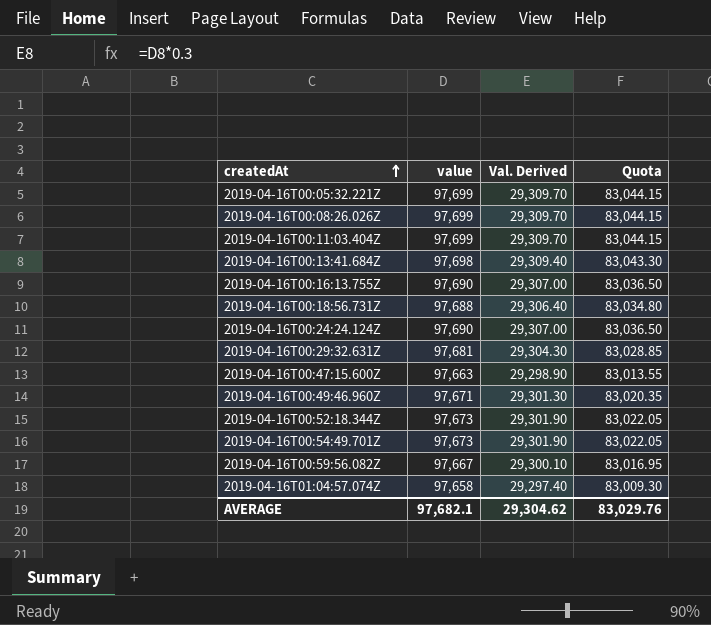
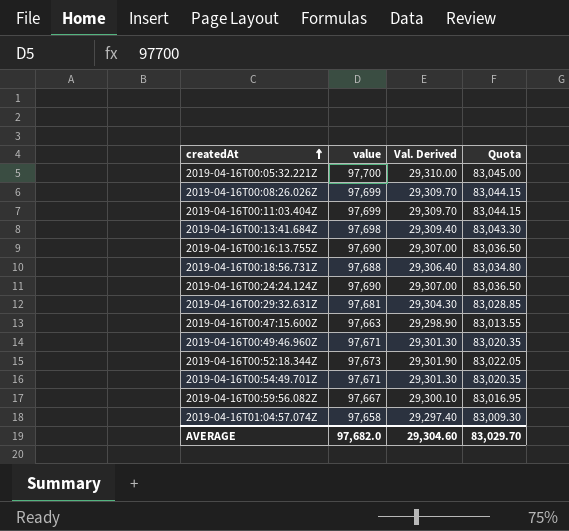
2019-04-16T00:05:32.221Z | value: 97,699 -> 97,700
2019-04-16T00:05:32.221Z | Val. Derived: 29,309.70 -> 29,310.00
2019-04-16T00:05:32.221Z | Quota: 83,044.15 -> 83,045.00
2019-04-16T00:54:49.701Z | value: 97,673 -> 97,671
2019-04-16T00:54:49.701Z | Val. Derived: 29,301.90 -> 29,301.30
2019-04-16T00:54:49.701Z | Quota: 83,022.05 -> 83,020.35
AVERAGE | value: 97,682.1 -> 97,682.0
AVERAGE | Val. Derived: 29,304.62 -> 29,304.60
AVERAGE | Quota: 83,029.76 -> 83,029.70

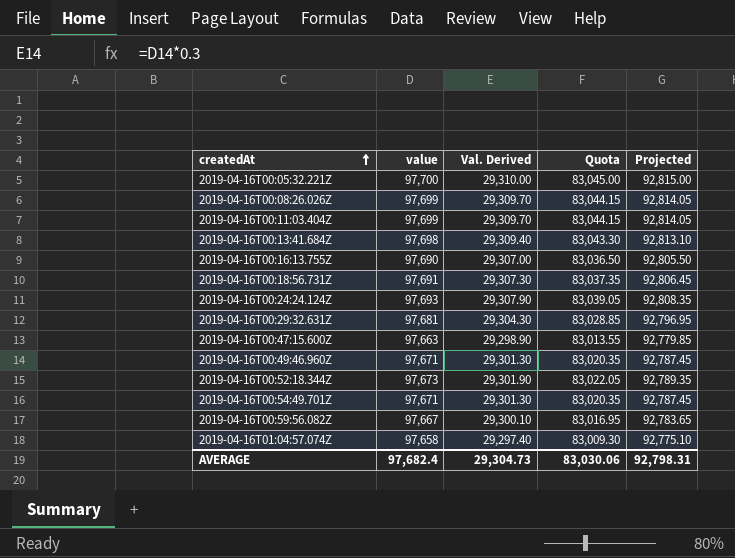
column Projected | formula: none -> [value] * 0.95
2019-04-16T00:18:56.731Z | value: 97,688 -> 97,691
2019-04-16T00:18:56.731Z | Val. Derived: 29,306.40 -> 29,307.30
2019-04-16T00:18:56.731Z | Quota: 83,034.80 -> 83,037.35
2019-04-16T00:24:24.124Z | value: 97,690 -> 97,693
2019-04-16T00:24:24.124Z | Val. Derived: 29,307.00 -> 29,307.90
2019-04-16T00:24:24.124Z | Quota: 83,036.50 -> 83,039.05
AVERAGE | value: 97,682.0 -> 97,682.4
AVERAGE | Val. Derived: 29,304.60 -> 29,304.73
AVERAGE | Quota: 83,029.70 -> 83,030.06

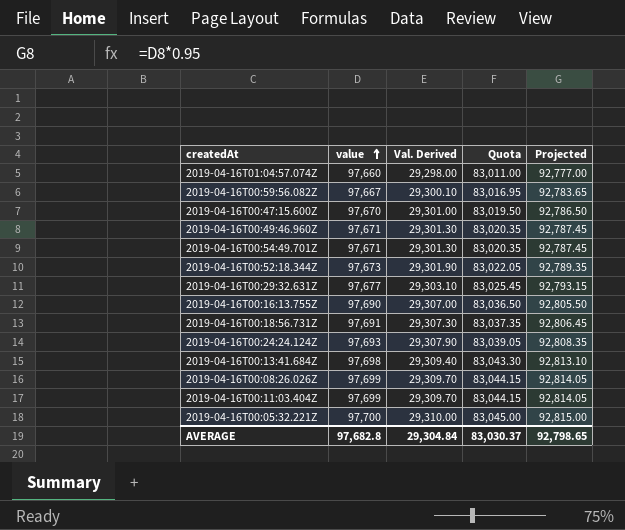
row order: createdAt ascending -> value ascending
2019-04-16T01:04:57.074Z | value: 97,658 -> 97,660
2019-04-16T01:04:57.074Z | Val. Derived: 29,297.40 -> 29,298.00
2019-04-16T01:04:57.074Z | Quota: 83,009.30 -> 83,011.00
2019-04-16T01:04:57.074Z | Projected: 92,775.10 -> 92,777.00
2019-04-16T00:47:15.600Z | value: 97,663 -> 97,670
2019-04-16T00:47:15.600Z | Val. Derived: 29,298.90 -> 29,301.00
2019-04-16T00:47:15.600Z | Quota: 83,013.55 -> 83,019.50
2019-04-16T00:47:15.600Z | Projected: 92,779.85 -> 92,786.50
2019-04-16T00:29:32.631Z | value: 97,681 -> 97,677
2019-04-16T00:29:32.631Z | Val. Derived: 29,304.30 -> 29,303.10
2019-04-16T00:29:32.631Z | Quota: 83,028.85 -> 83,025.45
2019-04-16T00:29:32.631Z | Projected: 92,796.95 -> 92,793.15
AVERAGE | value: 97,682.4 -> 97,682.8
AVERAGE | Val. Derived: 29,304.73 -> 29,304.84
AVERAGE | Quota: 83,030.06 -> 83,030.37
AVERAGE | Projected: 92,798.31 -> 92,798.65

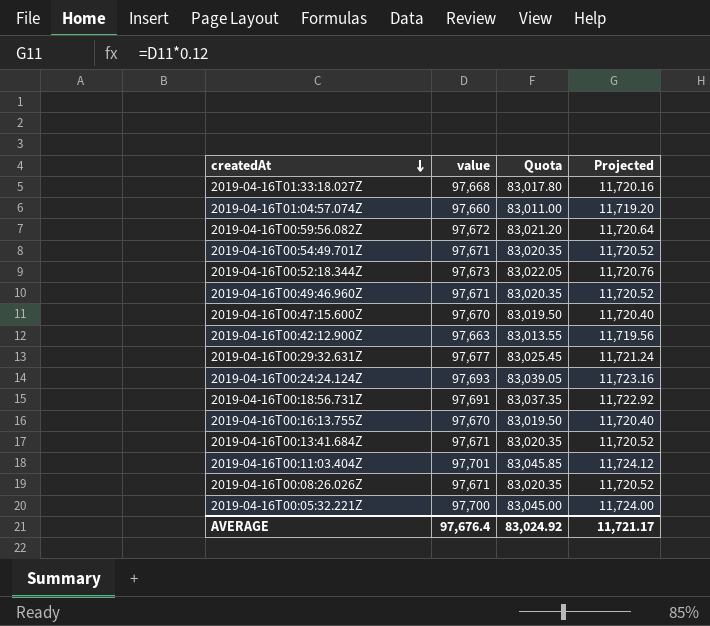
row order: value ascending -> createdAt descending
column Val. Derived | formula: [value] * 0.3 -> none
column Projected | formula: [value] * 0.95 -> [value] * 0.12
row 2019-04-16T01:33:18.027Z: none -> 97,668 | 83,017.80 | 11,720.16
2019-04-16T00:59:56.082Z | value: 97,667 -> 97,672
2019-04-16T00:59:56.082Z | Quota: 83,016.95 -> 83,021.20
row 2019-04-16T00:42:12.900Z: none -> 97,663 | 83,013.55 | 11,719.56
2019-04-16T00:16:13.755Z | value: 97,690 -> 97,670
2019-04-16T00:16:13.755Z | Quota: 83,036.50 -> 83,019.50
2019-04-16T00:13:41.684Z | value: 97,698 -> 97,671
2019-04-16T00:13:41.684Z | Quota: 83,043.30 -> 83,020.35
2019-04-16T00:11:03.404Z | value: 97,699 -> 97,701
2019-04-16T00:11:03.404Z | Quota: 83,044.15 -> 83,045.85
2019-04-16T00:08:26.026Z | value: 97,699 -> 97,671
2019-04-16T00:08:26.026Z | Quota: 83,044.15 -> 83,020.35
AVERAGE | value: 97,682.8 -> 97,676.4
AVERAGE | Quota: 83,030.37 -> 83,024.92
AVERAGE | Projected: 92,798.65 -> 11,721.17

